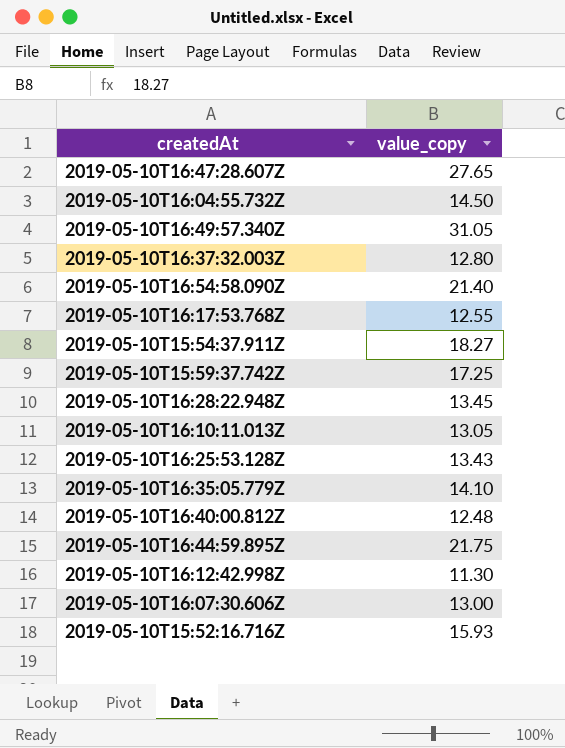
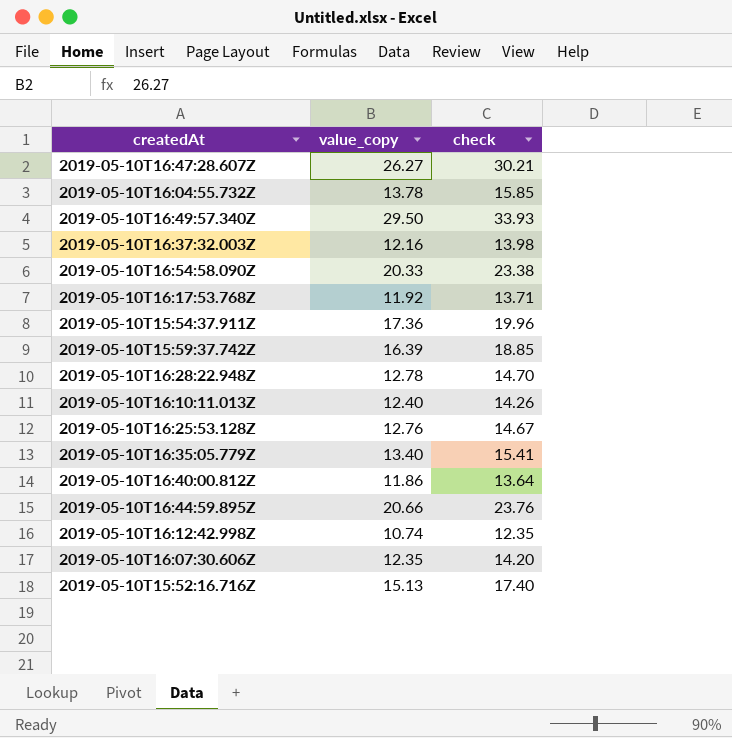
column check | formula: none -> [value_copy] * 1.15
2019-05-10T16:47:28.607Z | value_copy: 27.65 -> 26.27
2019-05-10T16:04:55.732Z | value_copy: 14.50 -> 13.78
2019-05-10T16:49:57.340Z | value_copy: 31.05 -> 29.50
2019-05-10T16:37:32.003Z | value_copy: 12.80 -> 12.16
2019-05-10T16:54:58.090Z | value_copy: 21.40 -> 20.33
2019-05-10T16:17:53.768Z | value_copy: 12.55 -> 11.92
2019-05-10T15:54:37.911Z | value_copy: 18.27 -> 17.36
2019-05-10T15:59:37.742Z | value_copy: 17.25 -> 16.39
2019-05-10T16:28:22.948Z | value_copy: 13.45 -> 12.78
2019-05-10T16:10:11.013Z | value_copy: 13.05 -> 12.40
2019-05-10T16:25:53.128Z | value_copy: 13.43 -> 12.76
2019-05-10T16:35:05.779Z | value_copy: 14.10 -> 13.40
2019-05-10T16:40:00.812Z | value_copy: 12.48 -> 11.86
2019-05-10T16:44:59.895Z | value_copy: 21.75 -> 20.66
2019-05-10T16:12:42.998Z | value_copy: 11.30 -> 10.74
2019-05-10T16:07:30.606Z | value_copy: 13.00 -> 12.35
2019-05-10T15:52:16.716Z | value_copy: 15.93 -> 15.13

